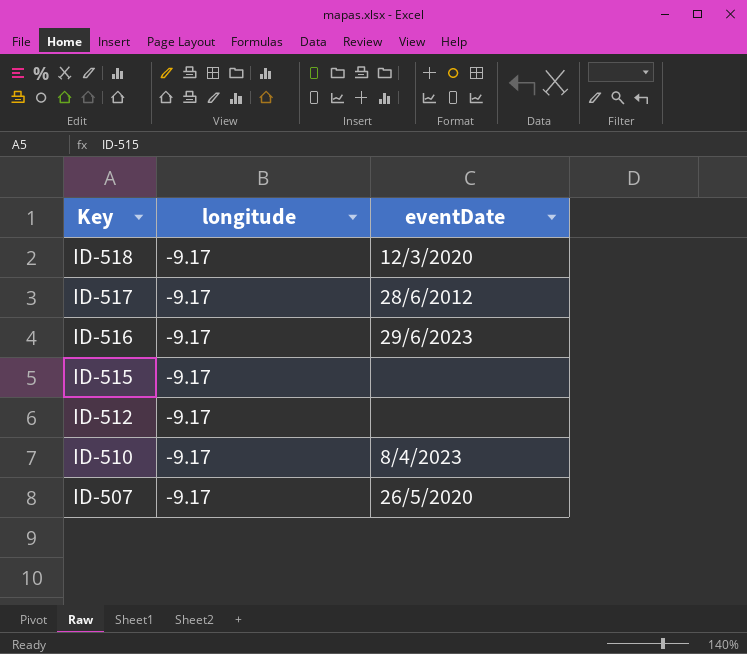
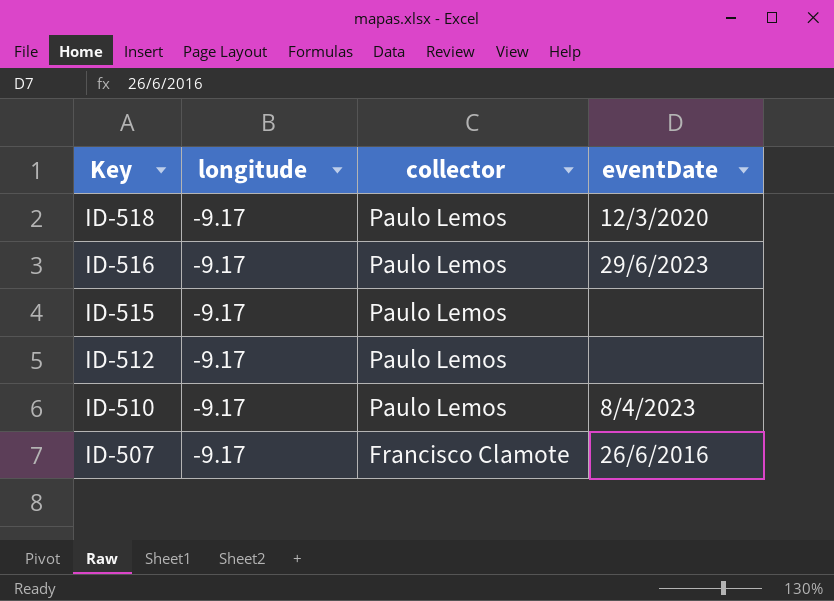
column collector | position: none -> 3
row ID-517: -9.17 | 28/6/2012 -> none
ID-507 | eventDate: 26/5/2020 -> 26/6/2016

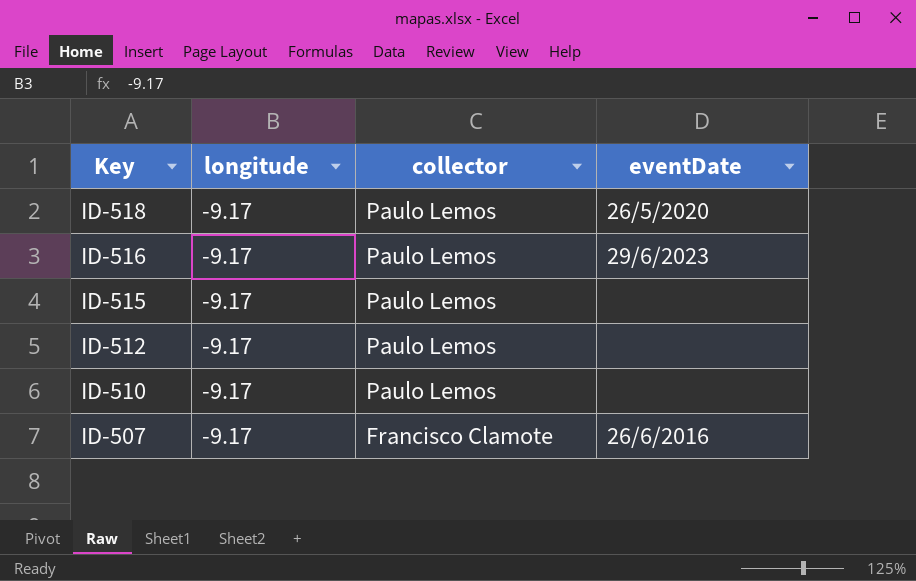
ID-518 | eventDate: 12/3/2020 -> 26/5/2020
ID-510 | eventDate: 8/4/2023 -> none

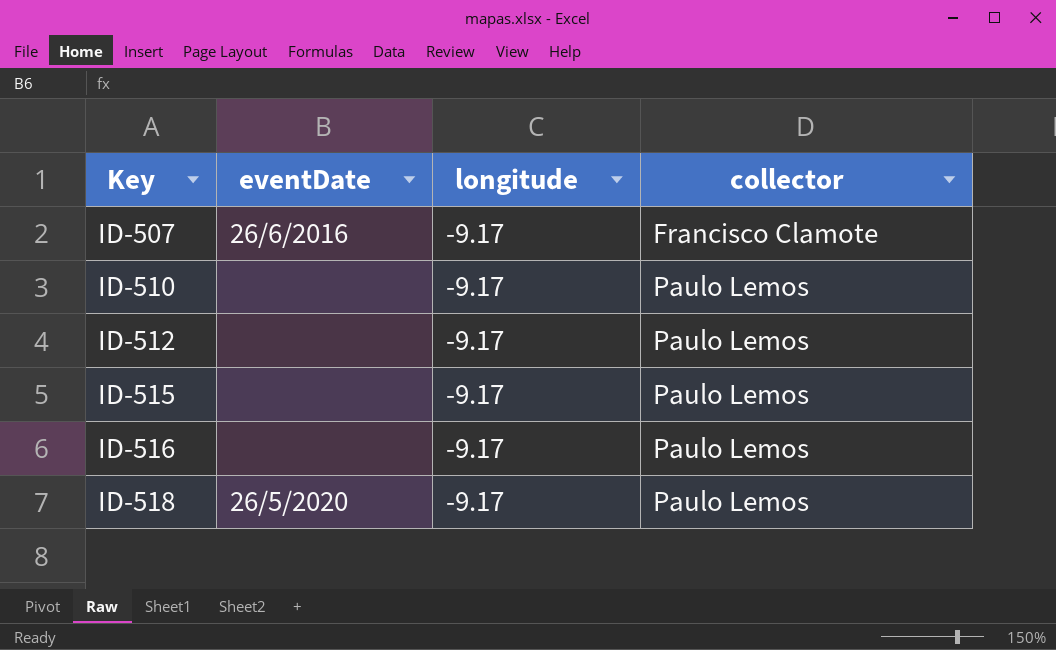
row order: Key descending -> Key ascending
column eventDate | position: 4 -> 2
ID-516 | eventDate: 29/6/2023 -> none

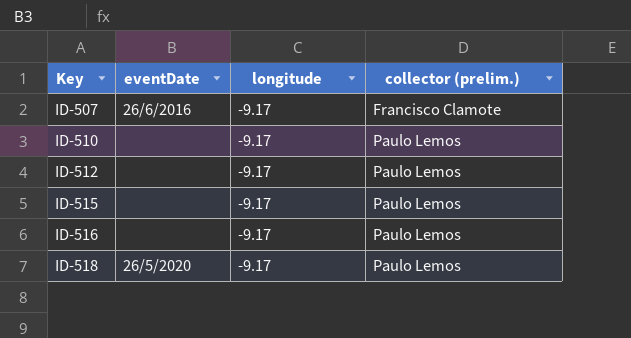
column name: collector -> collector (prelim.)

